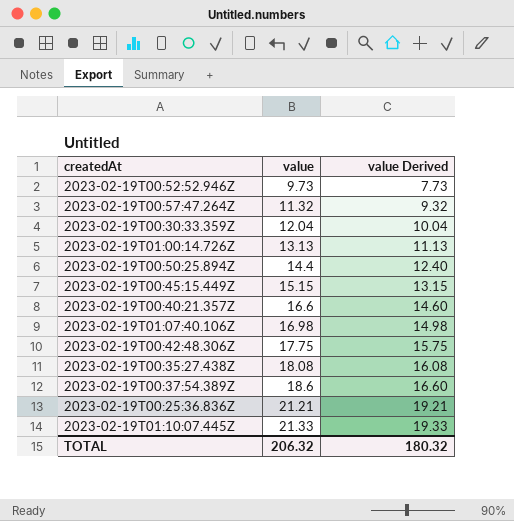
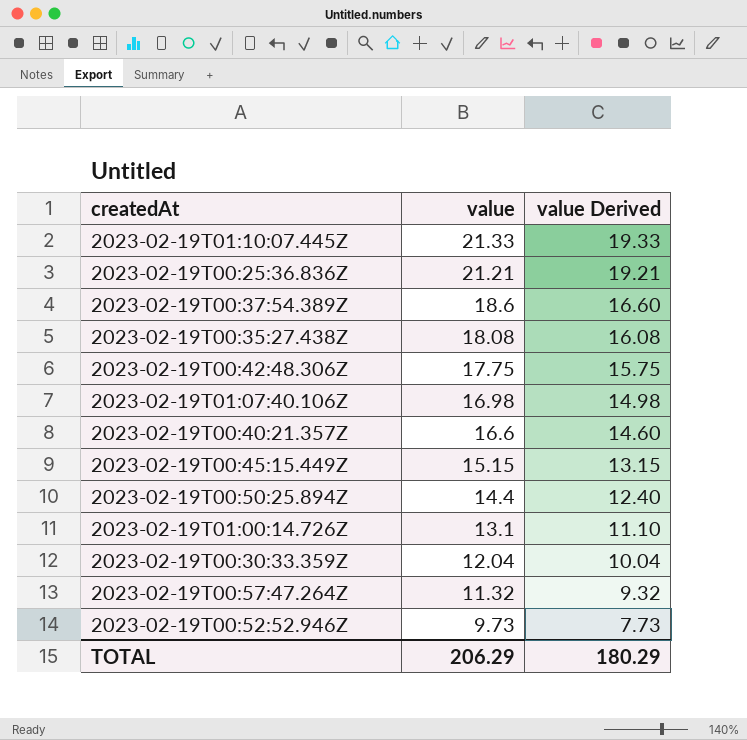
row order: value ascending -> value descending
2023-02-19T01:00:14.726Z | value: 13.13 -> 13.1
2023-02-19T01:00:14.726Z | value Derived: 11.13 -> 11.10
TOTAL | value: 206.32 -> 206.29
TOTAL | value Derived: 180.32 -> 180.29

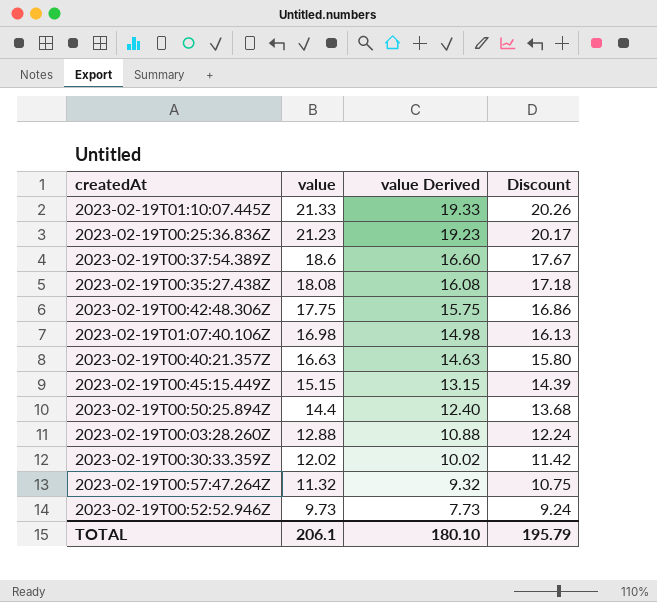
column Discount | formula: none -> [value] * 0.95
row 2023-02-19T01:00:14.726Z: 13.1 | 11.10 -> none
2023-02-19T00:25:36.836Z | value: 21.21 -> 21.23
2023-02-19T00:25:36.836Z | value Derived: 19.21 -> 19.23
2023-02-19T00:40:21.357Z | value: 16.6 -> 16.63
2023-02-19T00:40:21.357Z | value Derived: 14.60 -> 14.63
row 2023-02-19T00:03:28.260Z: none -> 12.88 | 10.88 | 12.24
2023-02-19T00:30:33.359Z | value: 12.04 -> 12.02
2023-02-19T00:30:33.359Z | value Derived: 10.04 -> 10.02
TOTAL | value: 206.29 -> 206.1
TOTAL | value Derived: 180.29 -> 180.10

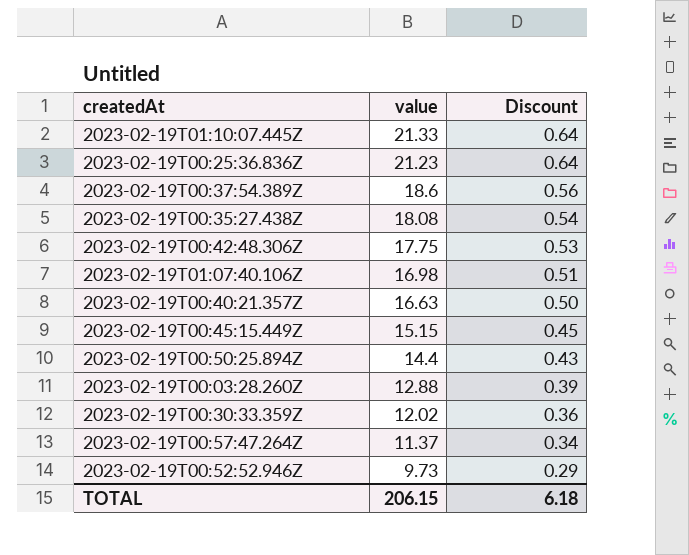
column value Derived | formula: [value] - 2 -> none
column Discount | formula: [value] * 0.95 -> [value] * 0.03
2023-02-19T00:57:47.264Z | value: 11.32 -> 11.37
TOTAL | value: 206.1 -> 206.15
TOTAL | Discount: 195.79 -> 6.18

